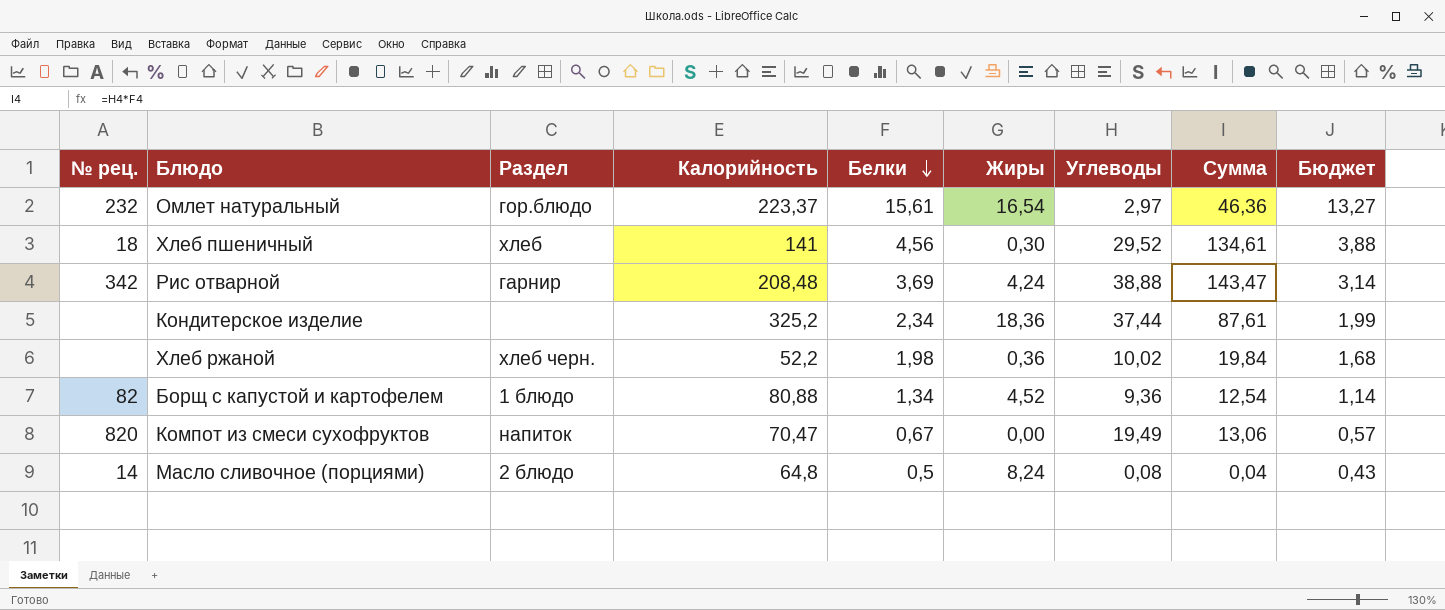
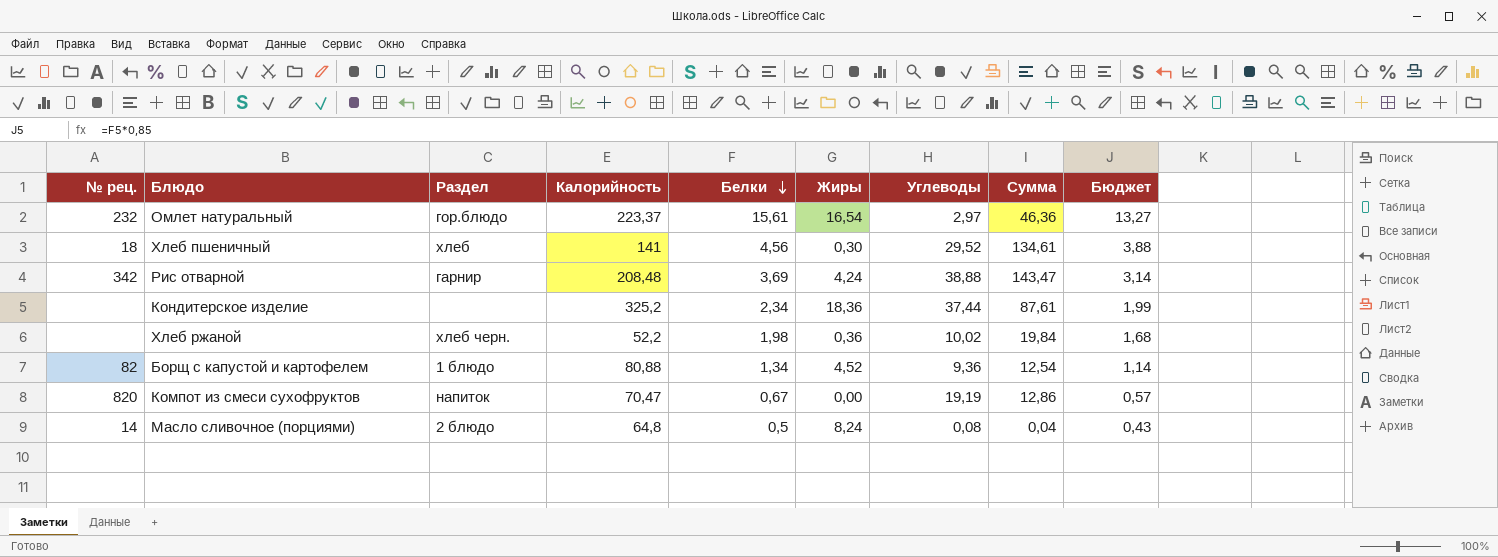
Компот из смеси сухофруктов | Углеводы: 19,49 -> 19,19
Компот из смеси сухофруктов | Сумма: 13,06 -> 12,86

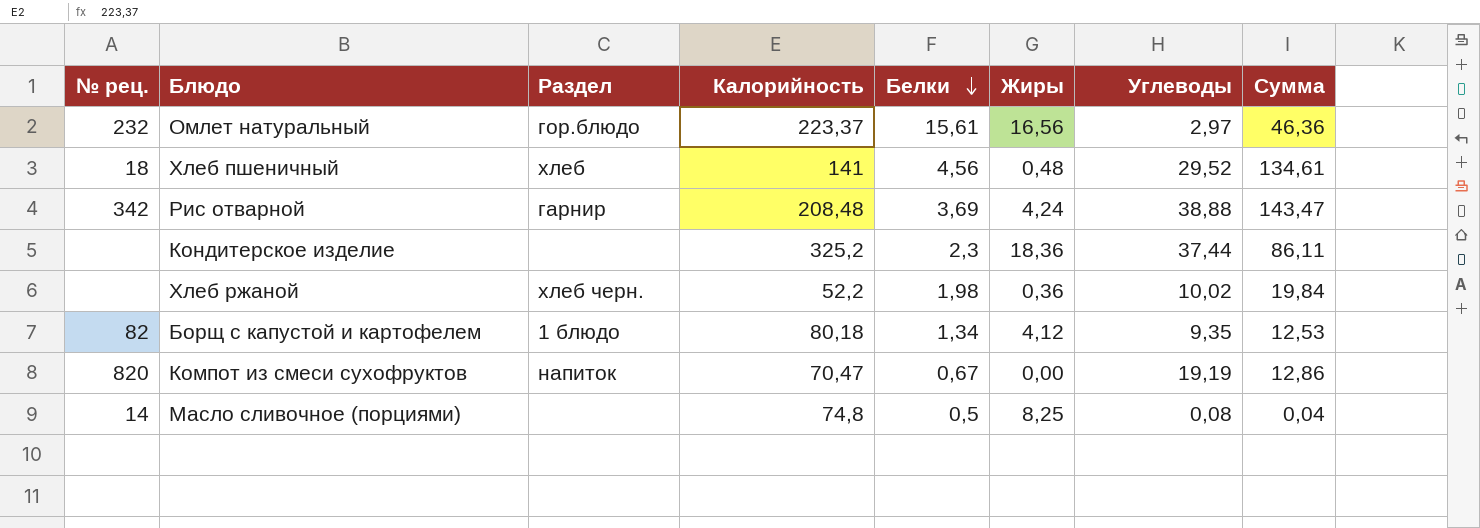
column Бюджет | formula: [Белки] * 0,85 -> none
Омлет натуральный | Жиры: 16,54 -> 16,56
Хлеб пшеничный | Жиры: 0,30 -> 0,48
Кондитерское изделие | Белки: 2,34 -> 2,3
Кондитерское изделие | Сумма: 87,61 -> 86,11
Борщ с капустой и картофелем | Калорийность: 80,88 -> 80,18
Борщ с капустой и картофелем | Жиры: 4,52 -> 4,12
Борщ с капустой и картофелем | Углеводы: 9,36 -> 9,35
Борщ с капустой и картофелем | Сумма: 12,54 -> 12,53
Масло сливочное (порциями) | Раздел: 2 блюдо -> none
Масло сливочное (порциями) | Калорийность: 64,8 -> 74,8
Масло сливочное (порциями) | Жиры: 8,24 -> 8,25

